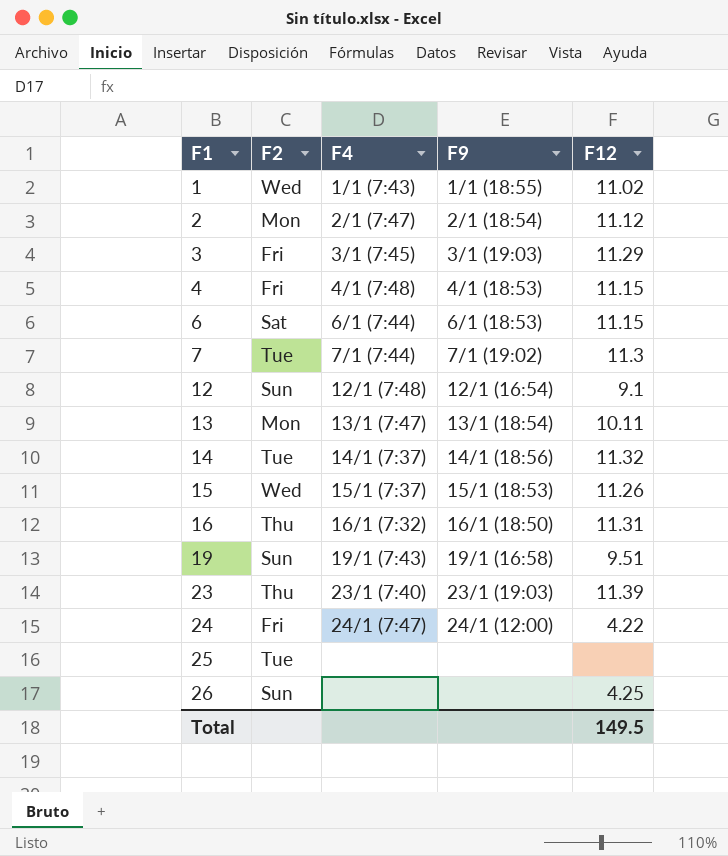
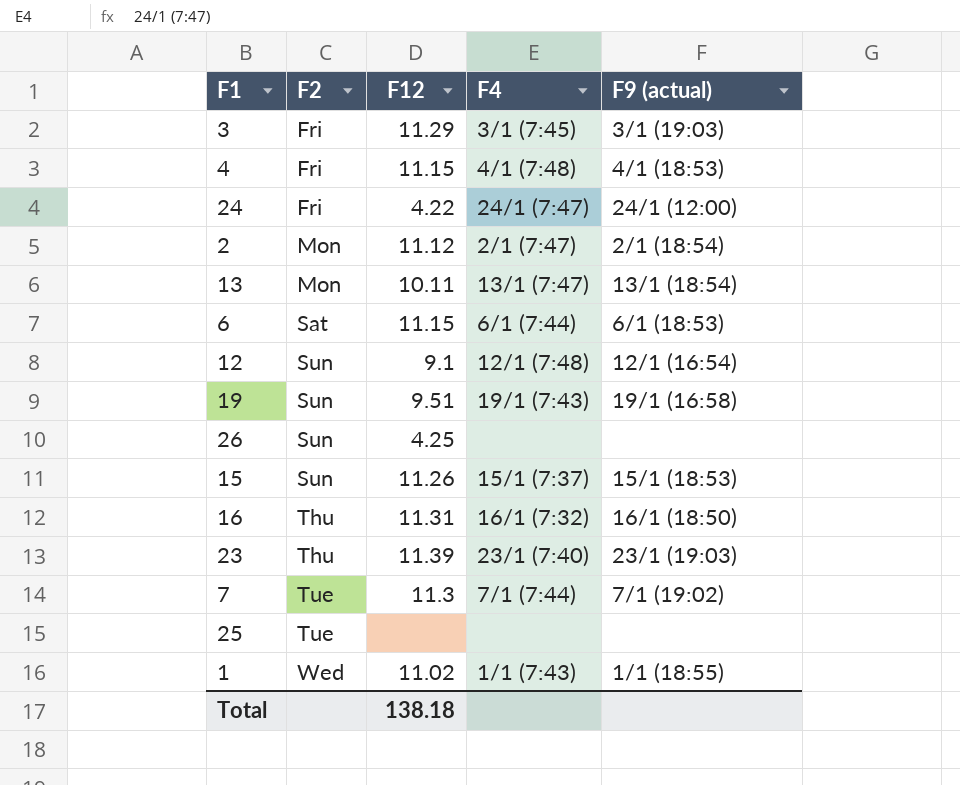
row order: F1 ascending -> F2 ascending
column F12 | position: 5 -> 3
column name: F9 -> F9 (actual)
row 14: Tue | 14/1 (7:37) | 14/1 (18:56) | 11.32 -> none
15 | F2: Wed -> Sun
Total | F12: 149.5 -> 138.18

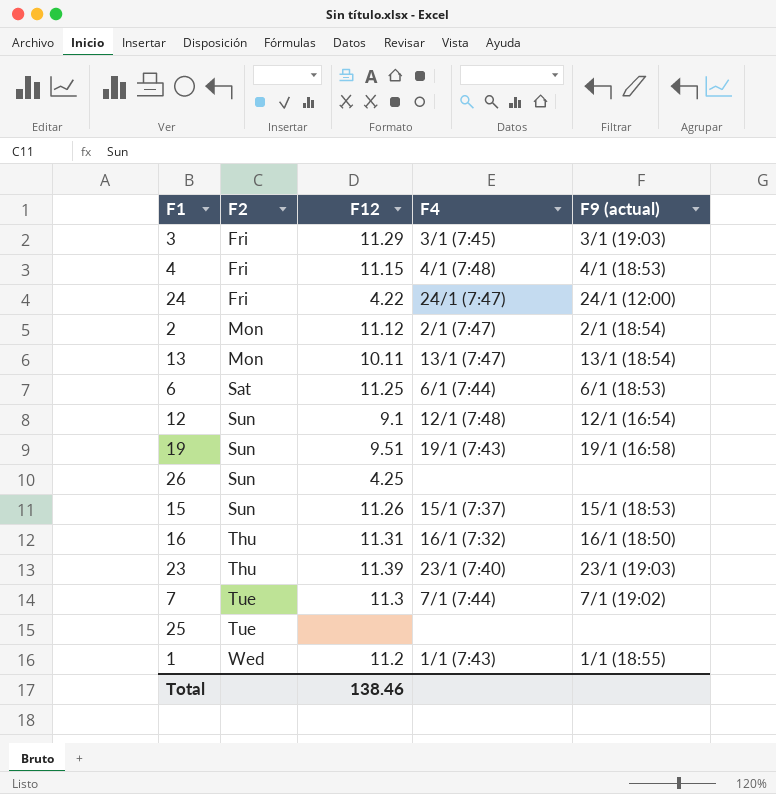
6 | F12: 11.15 -> 11.25
1 | F12: 11.02 -> 11.2
Total | F12: 138.18 -> 138.46

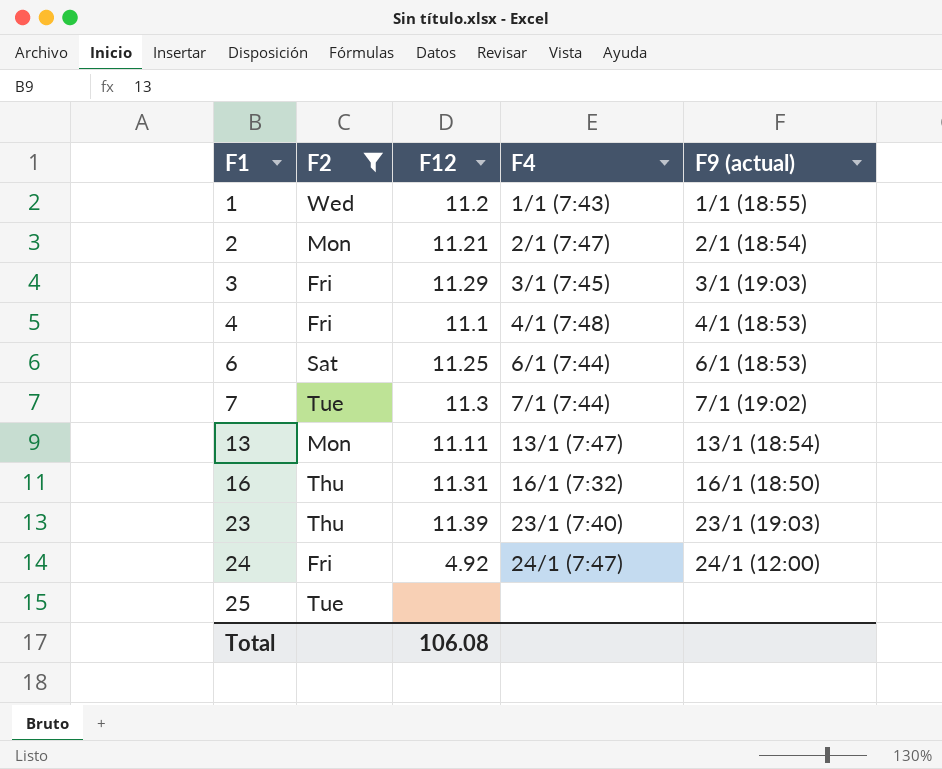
filter: none -> F2 != Sun
row order: F2 ascending -> F1 ascending
2 | F12: 11.12 -> 11.21
4 | F12: 11.15 -> 11.1
13 | F12: 10.11 -> 11.11
24 | F12: 4.22 -> 4.92
Total | F12: 138.46 -> 106.08

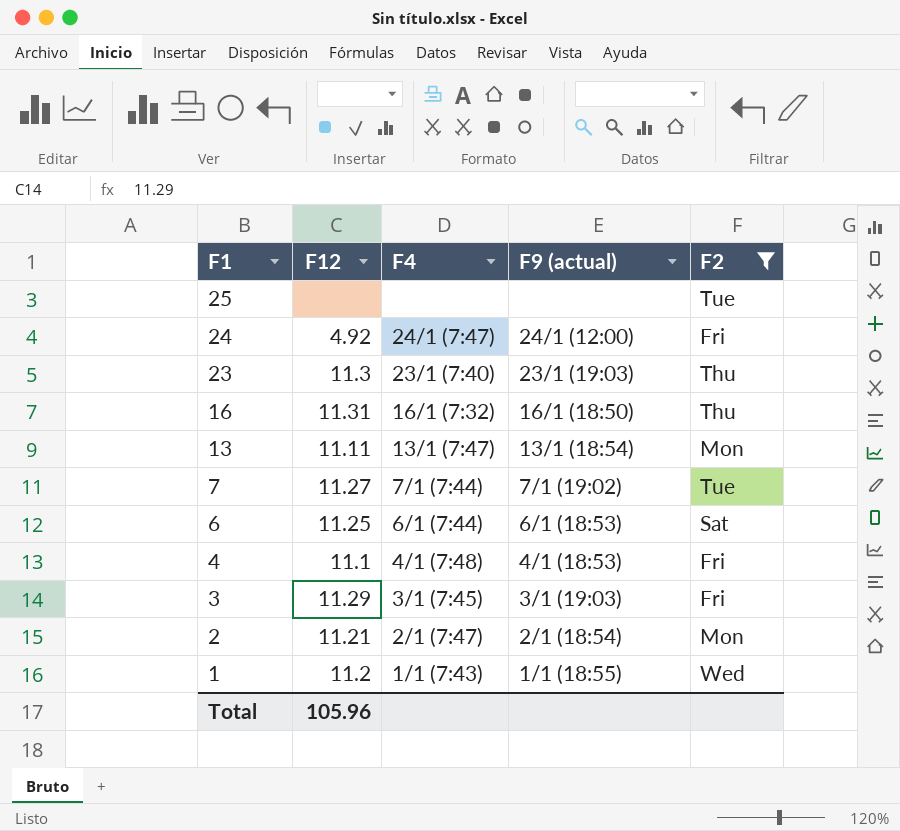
row order: F1 ascending -> F1 descending
column F2 | position: 2 -> 5
23 | F12: 11.39 -> 11.3
7 | F12: 11.3 -> 11.27
Total | F12: 106.08 -> 105.96

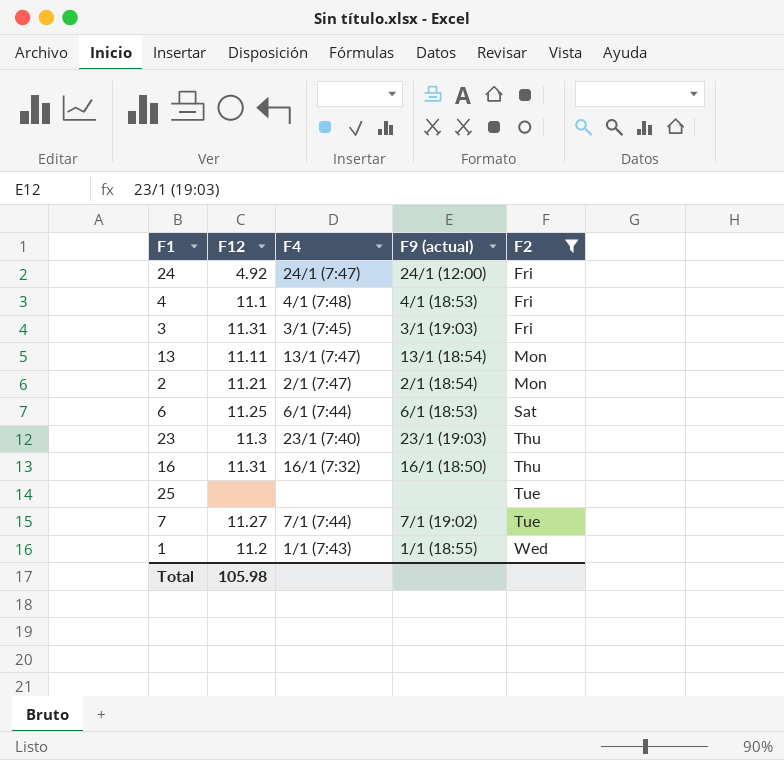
row order: F1 descending -> F2 ascending
3 | F12: 11.29 -> 11.31
Total | F12: 105.96 -> 105.98

